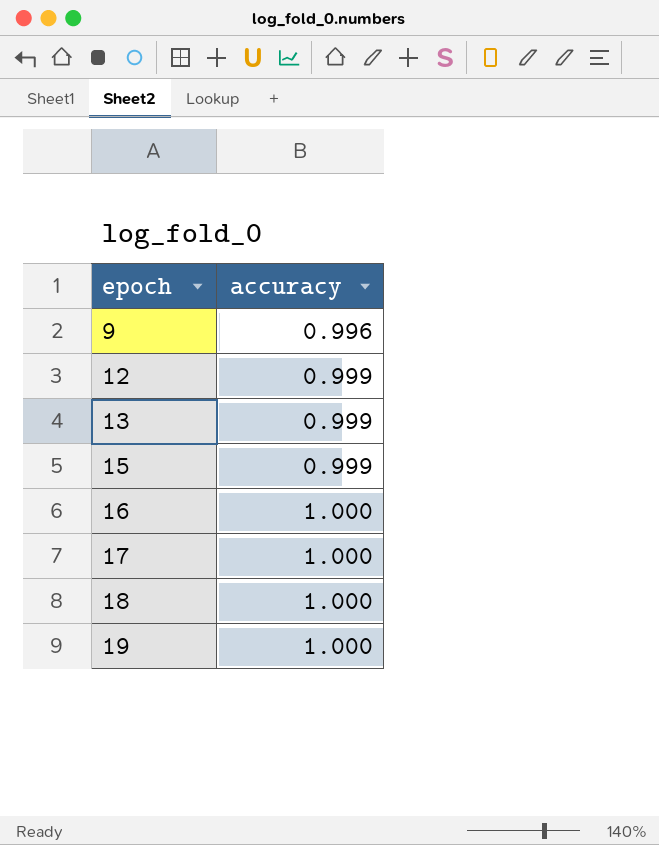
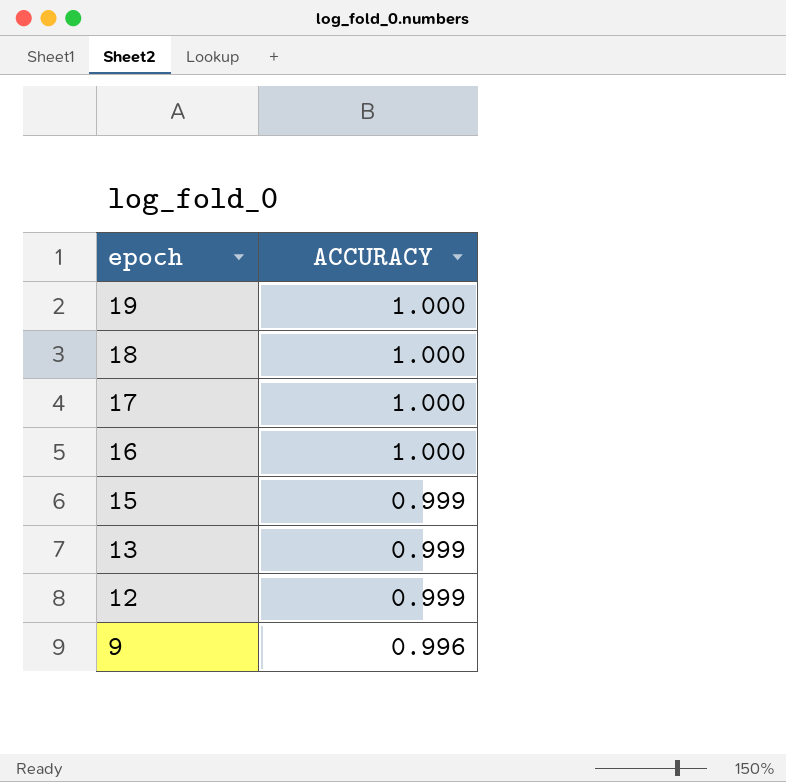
row order: epoch ascending -> epoch descending
column name: accuracy -> ACCURACY

